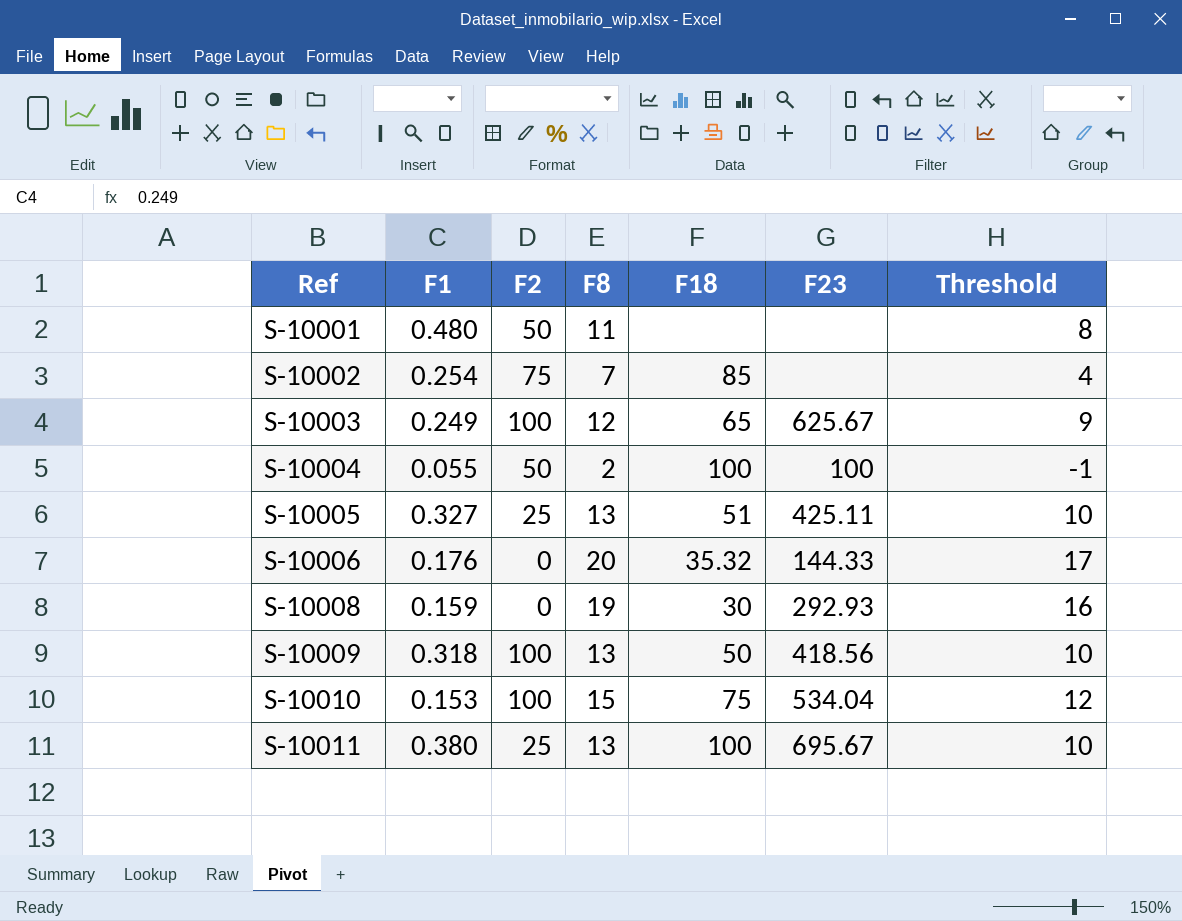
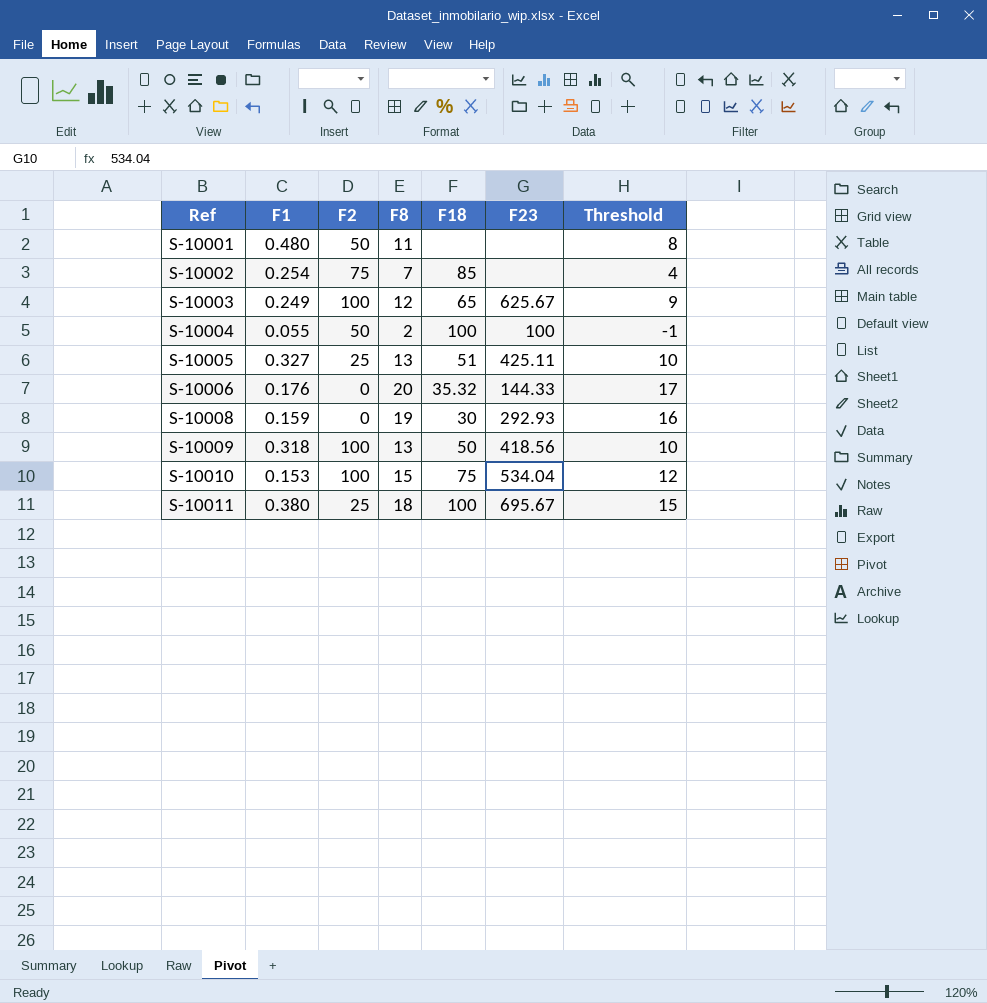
S-10011 | F8: 13 -> 18
S-10011 | Threshold: 10 -> 15

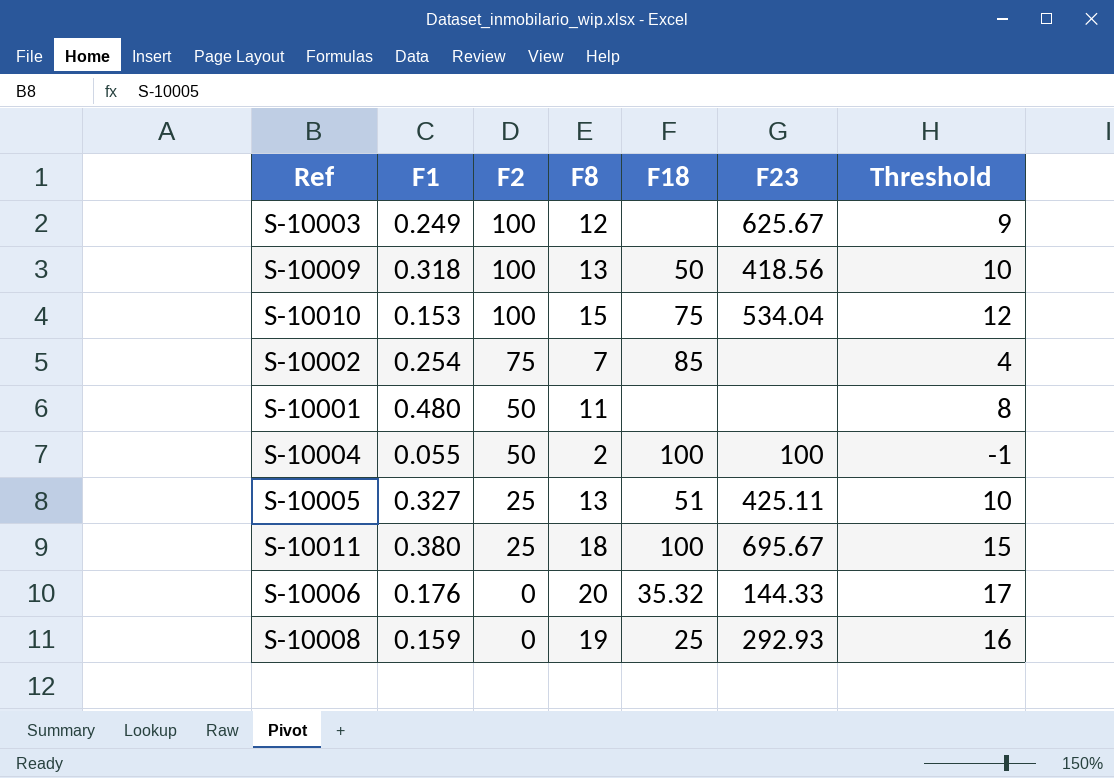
row order: Ref ascending -> F2 descending
S-10003 | F18: 65 -> none
S-10008 | F18: 30 -> 25

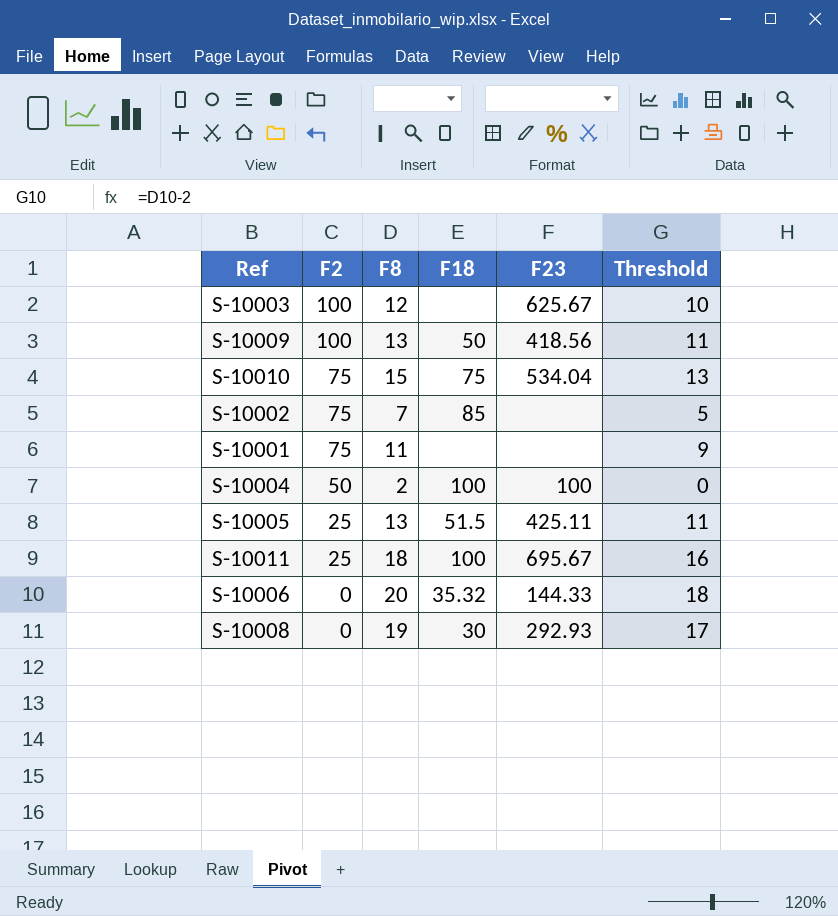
column F1 | position: 2 -> none
column Threshold | formula: [F8] - 3 -> [F8] - 2
S-10010 | F2: 100 -> 75
S-10001 | F2: 50 -> 75
S-10005 | F18: 51 -> 51.5
S-10008 | F18: 25 -> 30

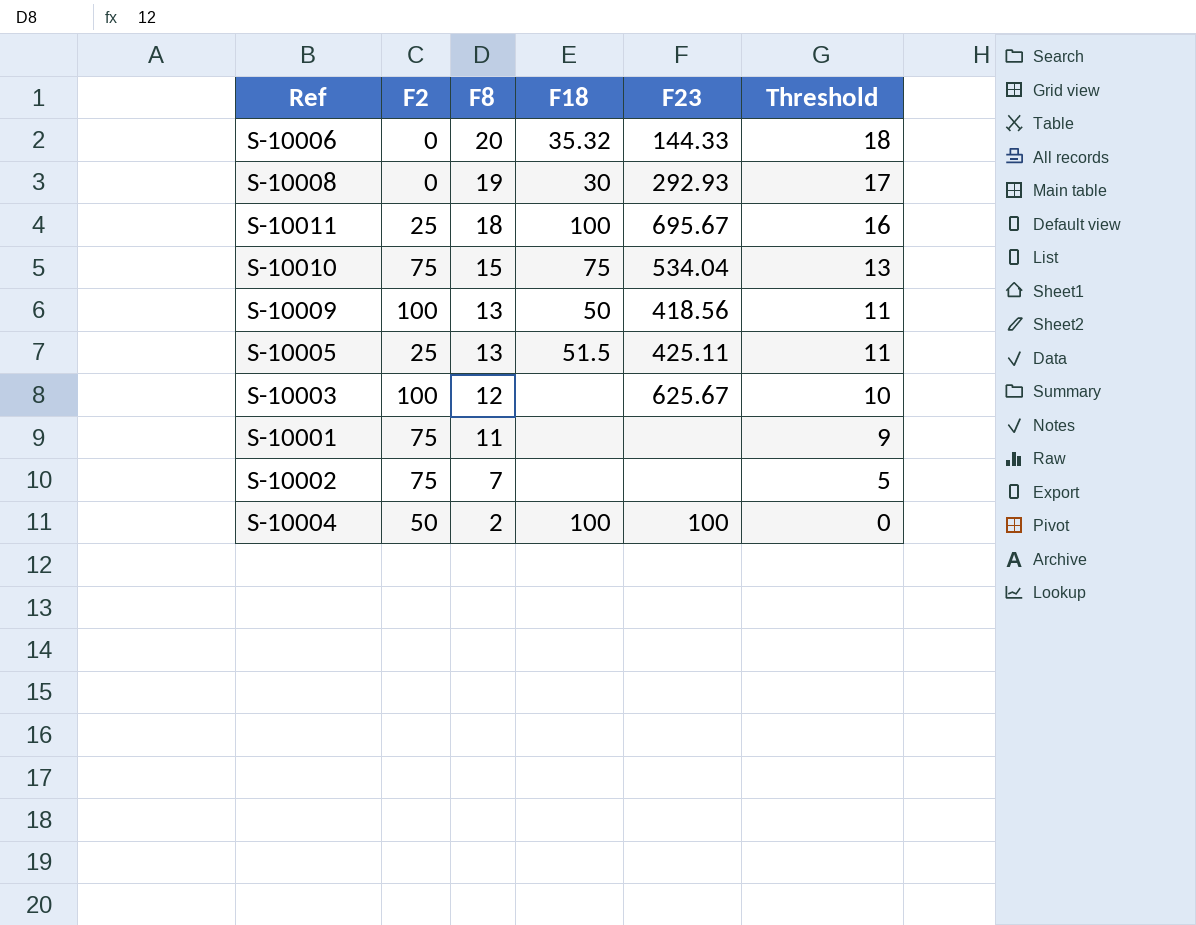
row order: F2 descending -> F8 descending
S-10002 | F18: 85 -> none

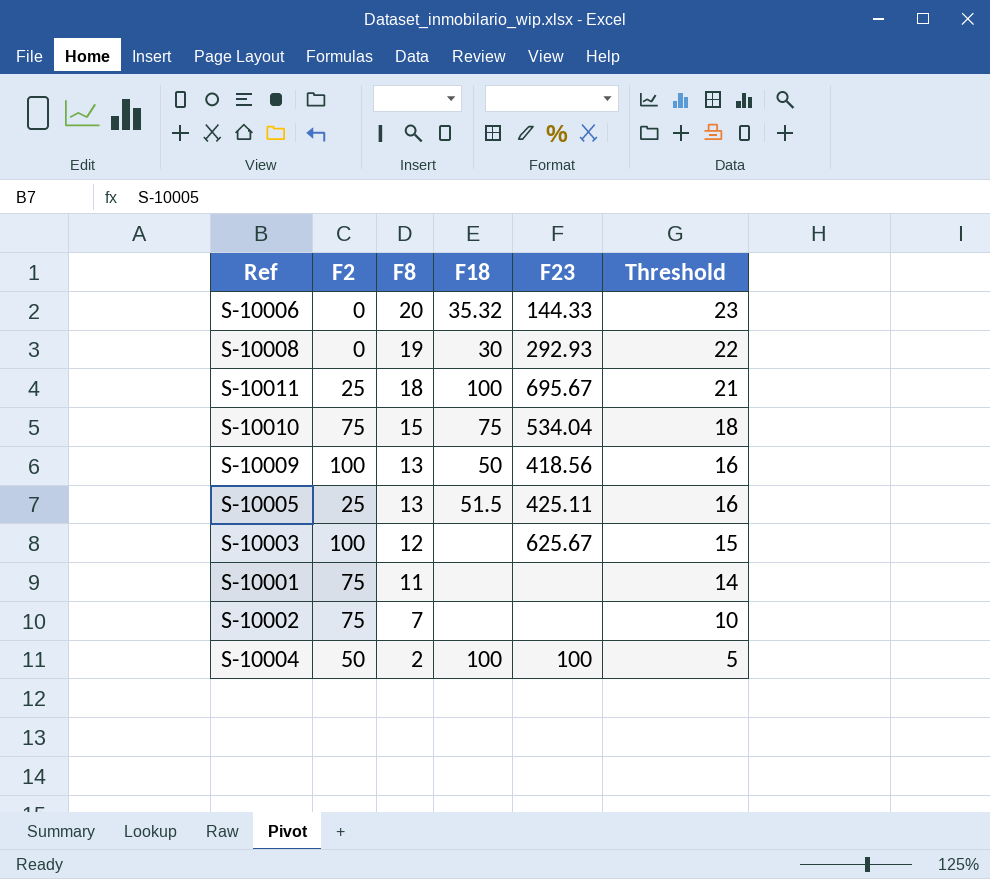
column Threshold | formula: [F8] - 2 -> [F8] + 3

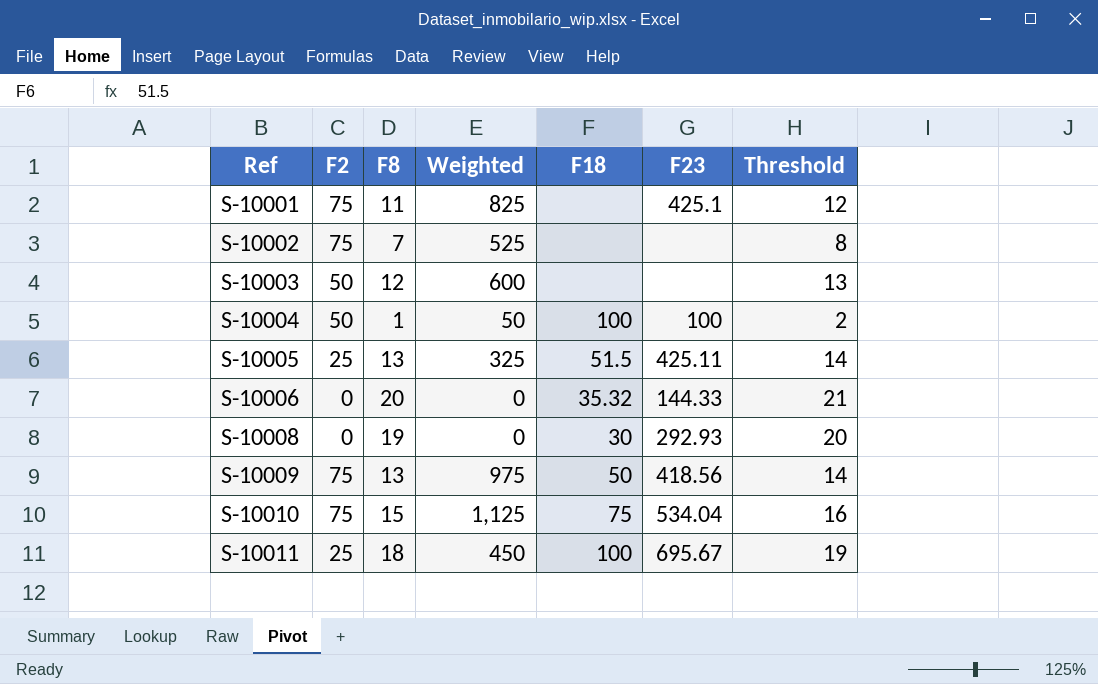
row order: F8 descending -> Ref ascending
column Weighted | formula: none -> [F2] * [F8]
column Threshold | formula: [F8] + 3 -> [F8] + 1
S-10001 | F23: none -> 425.1
S-10003 | F2: 100 -> 50
S-10003 | F23: 625.67 -> none
S-10004 | F8: 2 -> 1
S-10009 | F2: 100 -> 75

